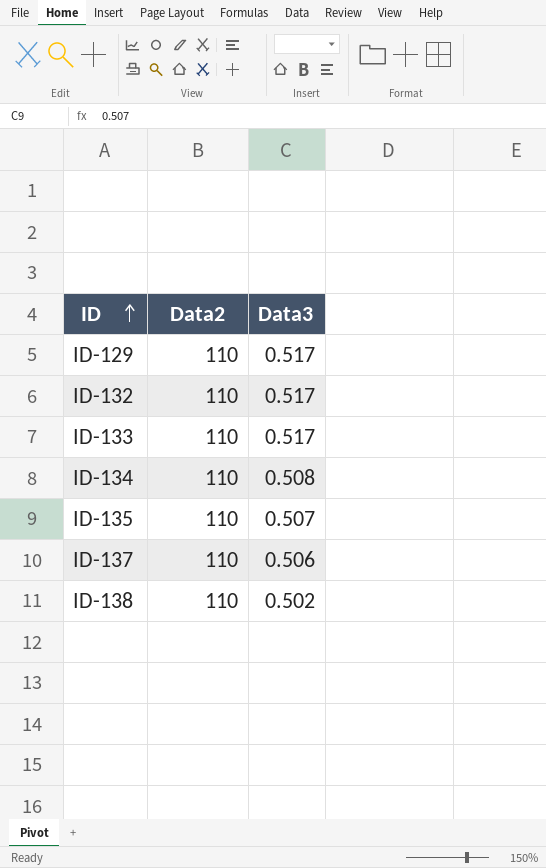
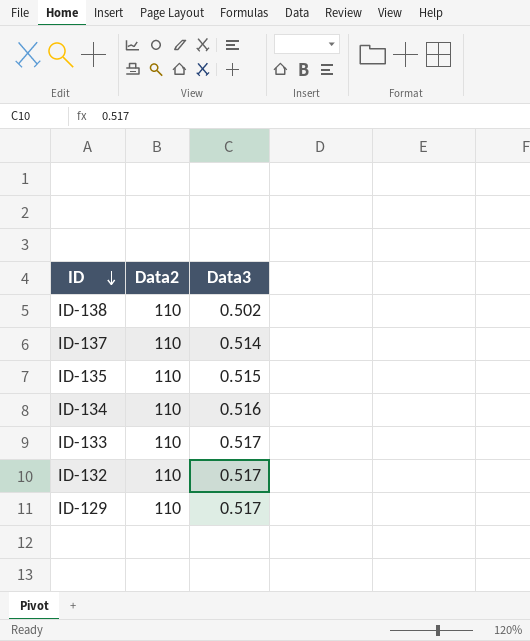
row order: ID ascending -> ID descending
ID-137 | Data3: 0.506 -> 0.514
ID-135 | Data3: 0.507 -> 0.515
ID-134 | Data3: 0.508 -> 0.516

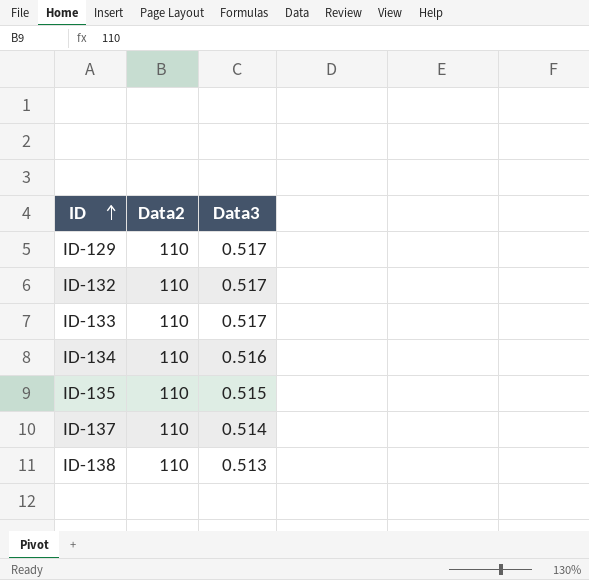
row order: ID descending -> ID ascending
ID-138 | Data3: 0.502 -> 0.513

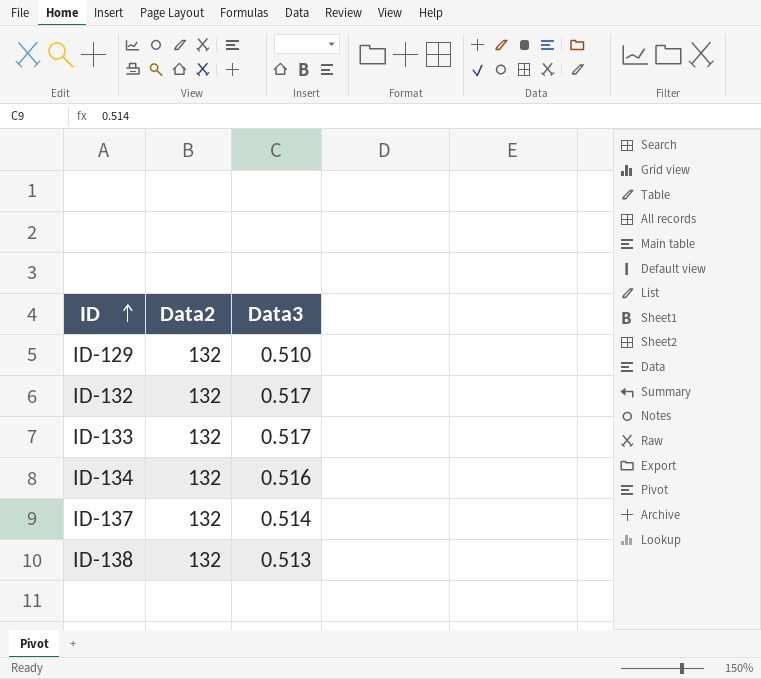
row ID-135: 110 | 0.515 -> none
ID-129 | Data2: 110 -> 132
ID-129 | Data3: 0.517 -> 0.510
ID-132 | Data2: 110 -> 132
ID-133 | Data2: 110 -> 132
ID-134 | Data2: 110 -> 132
ID-137 | Data2: 110 -> 132
ID-138 | Data2: 110 -> 132

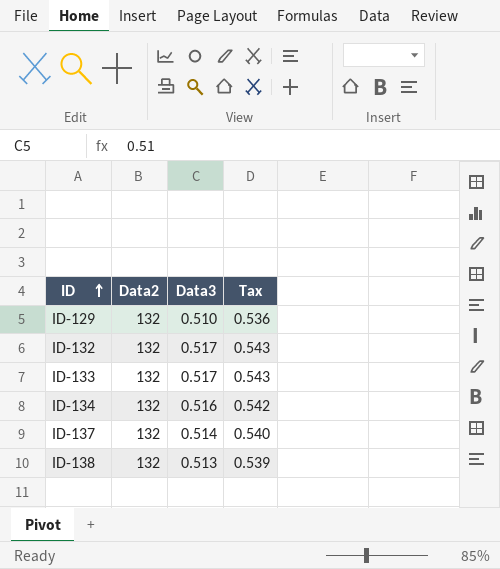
column Tax | formula: none -> [Data3] * 1.05

